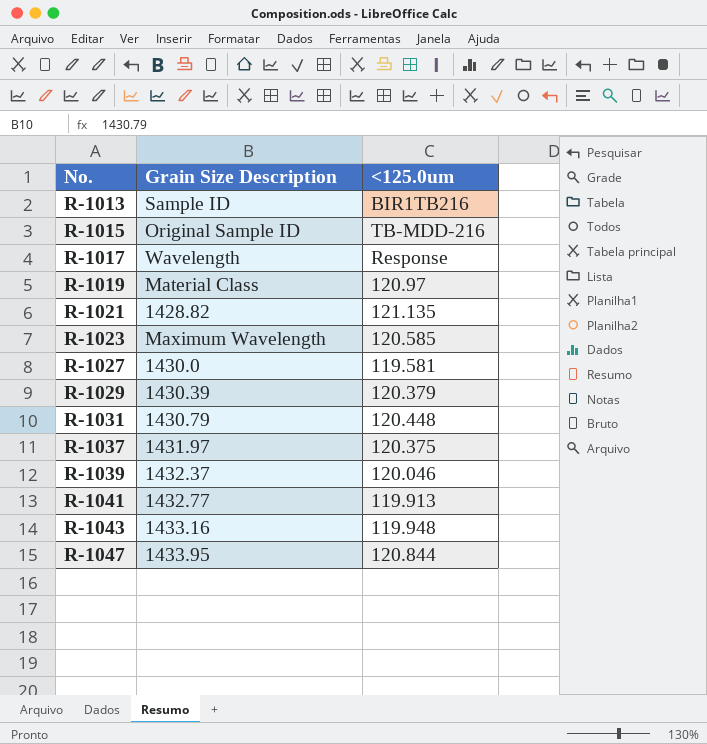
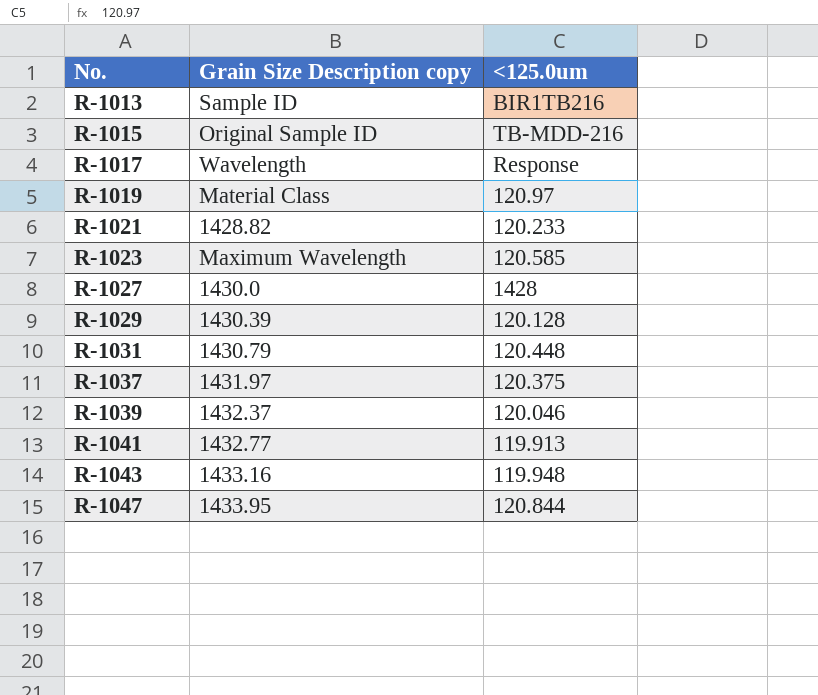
column name: Grain Size Description -> Grain Size Description copy
R-1021 | <125.0um: 121.135 -> 120.233
R-1027 | <125.0um: 119.581 -> 1428
R-1029 | <125.0um: 120.379 -> 120.128

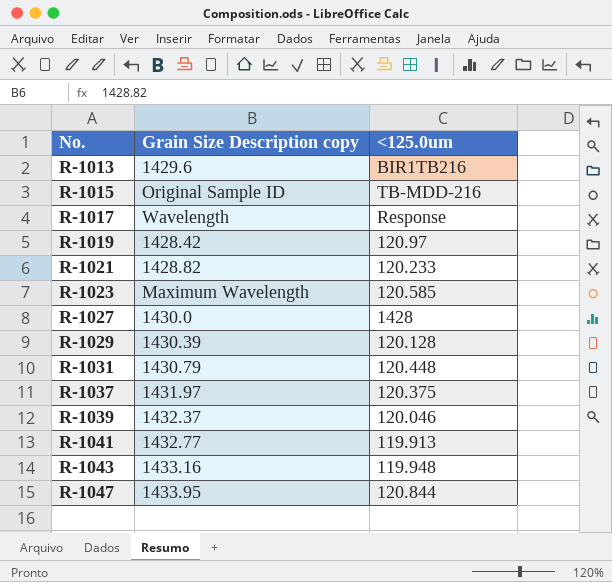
R-1013 | Grain Size Description copy: Sample ID -> 1429.6
R-1019 | Grain Size Description copy: Material Class -> 1428.42

